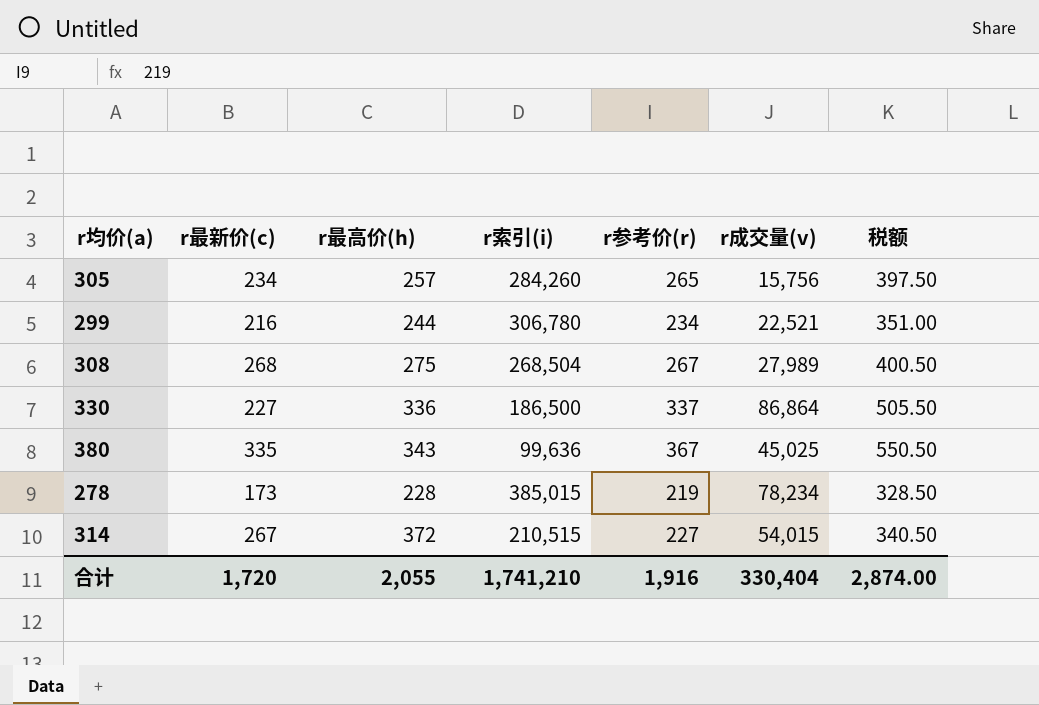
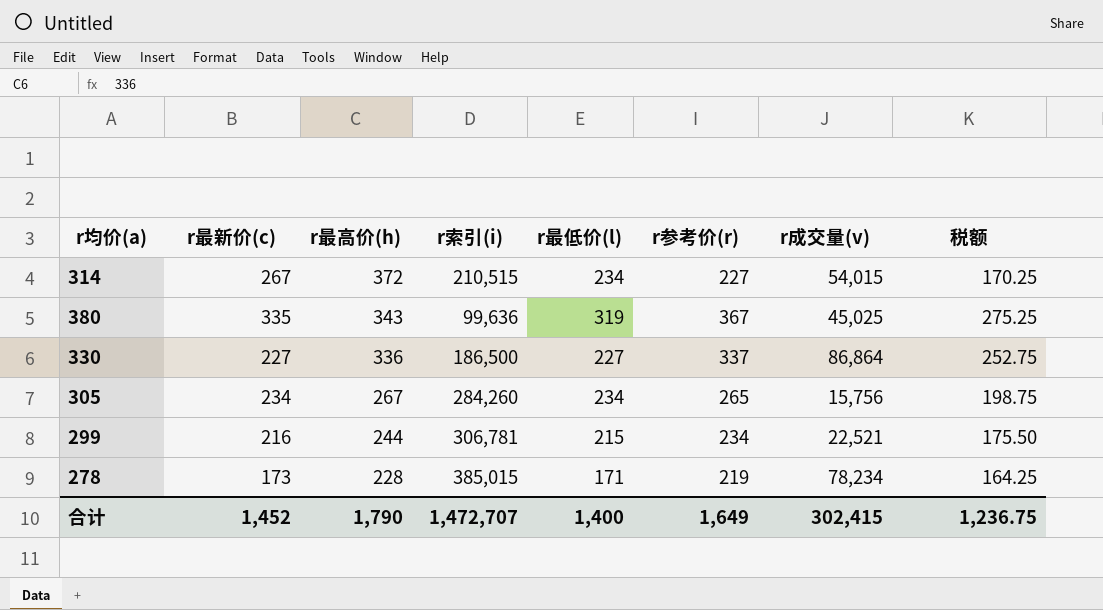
row order: none -> r最高价(h) descending
column r最低价(l) | position: none -> 5
column 税额 | formula: [r参考价(r)] * 1.5 -> [r参考价(r)] * 0.75
row 308: 268 | 275 | 268,504 | 267 | 27,989 | 400.50 -> none
305 | r最高价(h): 257 -> 267
299 | r索引(i): 306,780 -> 306,781
合计 | r最新价(c): 1,720 -> 1,452
合计 | r最高价(h): 2,055 -> 1,790
合计 | r索引(i): 1,741,210 -> 1,472,707
合计 | r参考价(r): 1,916 -> 1,649
合计 | r成交量(v): 330,404 -> 302,415
合计 | 税额: 2,874.00 -> 1,236.75

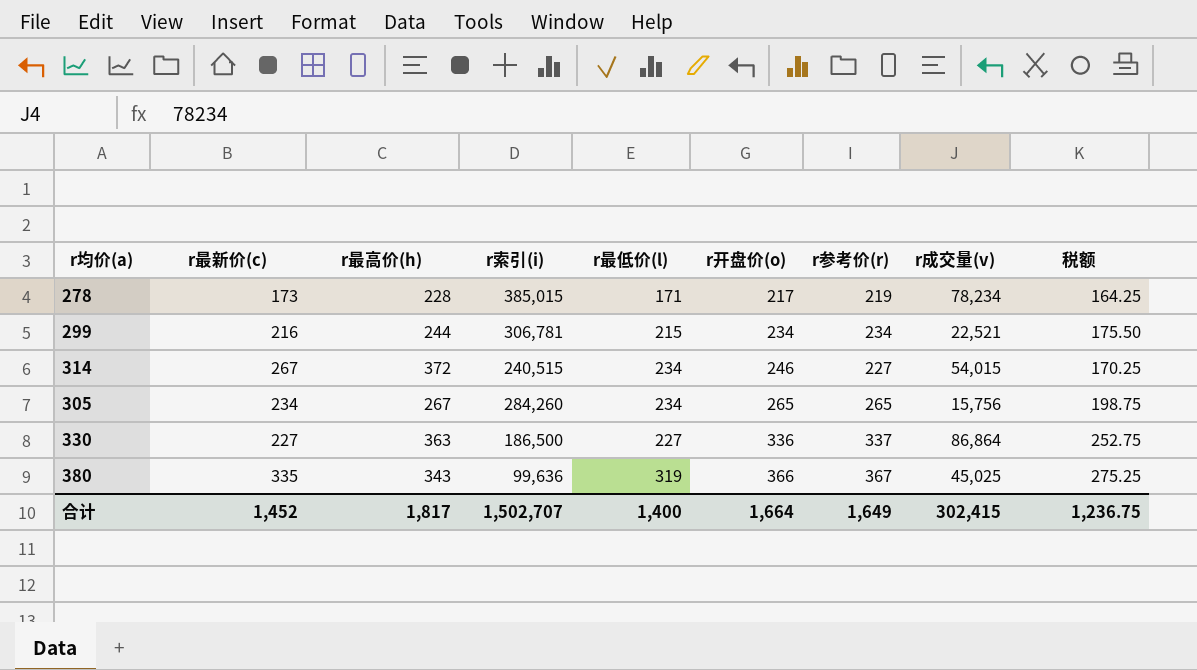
row order: r最高价(h) descending -> r开盘价(o) ascending
column r开盘价(o) | position: none -> 6
314 | r索引(i): 210,515 -> 240,515
330 | r最高价(h): 336 -> 363
合计 | r最高价(h): 1,790 -> 1,817
合计 | r索引(i): 1,472,707 -> 1,502,707

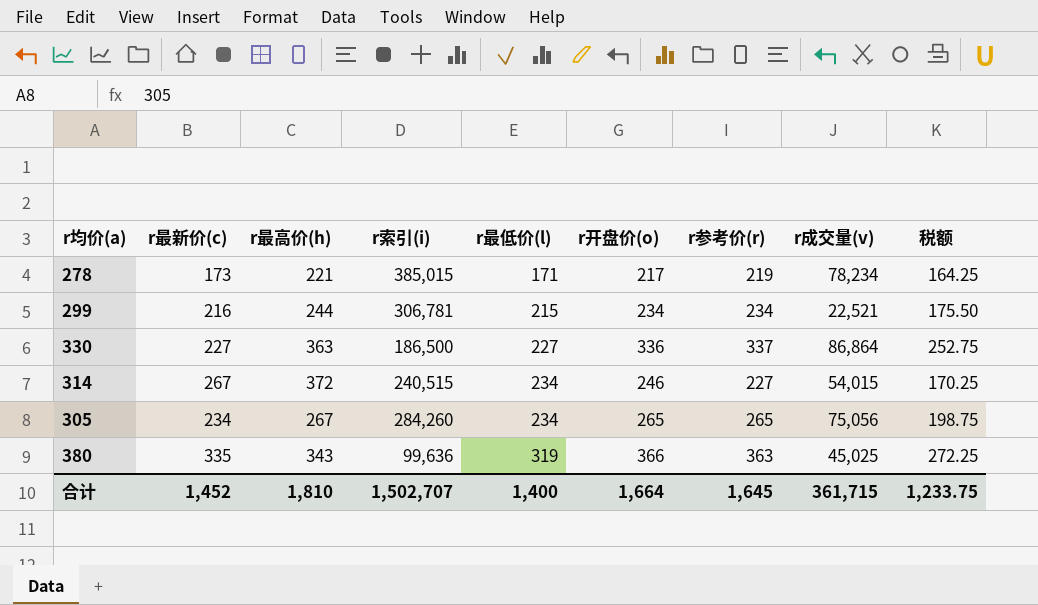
row order: r开盘价(o) ascending -> r最低价(l) ascending
278 | r最高价(h): 228 -> 221
305 | r成交量(v): 15,756 -> 75,056
380 | r参考价(r): 367 -> 363
380 | 税额: 275.25 -> 272.25
合计 | r最高价(h): 1,817 -> 1,810
合计 | r参考价(r): 1,649 -> 1,645
合计 | r成交量(v): 302,415 -> 361,715
合计 | 税额: 1,236.75 -> 1,233.75

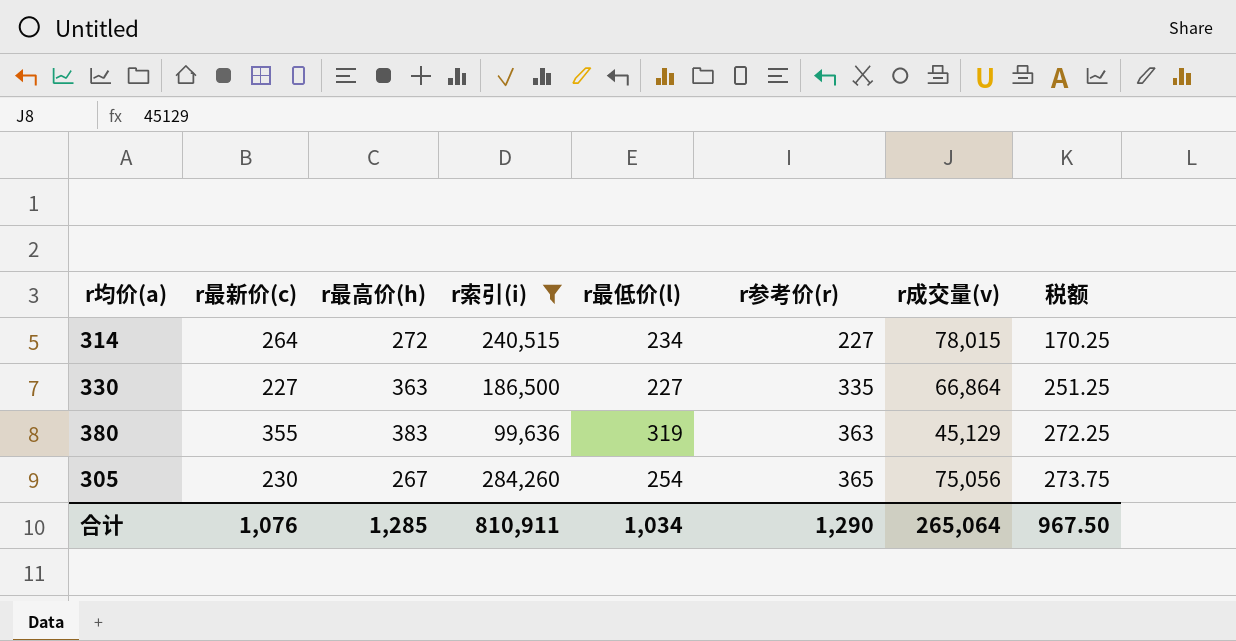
filter: none -> r索引(i) <= 284,260
row order: r最低价(l) ascending -> r参考价(r) ascending
column r开盘价(o) | position: 6 -> none
314 | r最新价(c): 267 -> 264
314 | r最高价(h): 372 -> 272
314 | r成交量(v): 54,015 -> 78,015
330 | r参考价(r): 337 -> 335
330 | r成交量(v): 86,864 -> 66,864
330 | 税额: 252.75 -> 251.25
380 | r最新价(c): 335 -> 355
380 | r最高价(h): 343 -> 383
380 | r成交量(v): 45,025 -> 45,129
305 | r最新价(c): 234 -> 230
305 | r最低价(l): 234 -> 254
305 | r参考价(r): 265 -> 365
305 | 税额: 198.75 -> 273.75
合计 | r最新价(c): 1,452 -> 1,076
合计 | r最高价(h): 1,810 -> 1,285
合计 | r索引(i): 1,502,707 -> 810,911
合计 | r最低价(l): 1,400 -> 1,034
合计 | r参考价(r): 1,645 -> 1,290
合计 | r成交量(v): 361,715 -> 265,064
合计 | 税额: 1,233.75 -> 967.50

